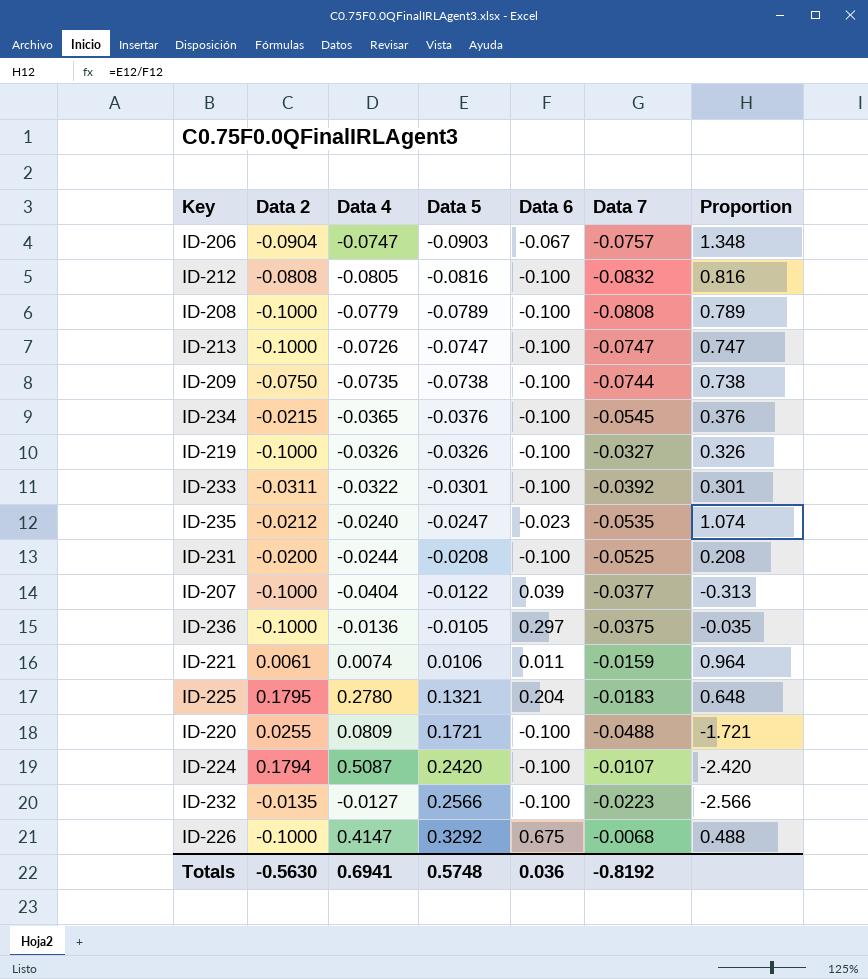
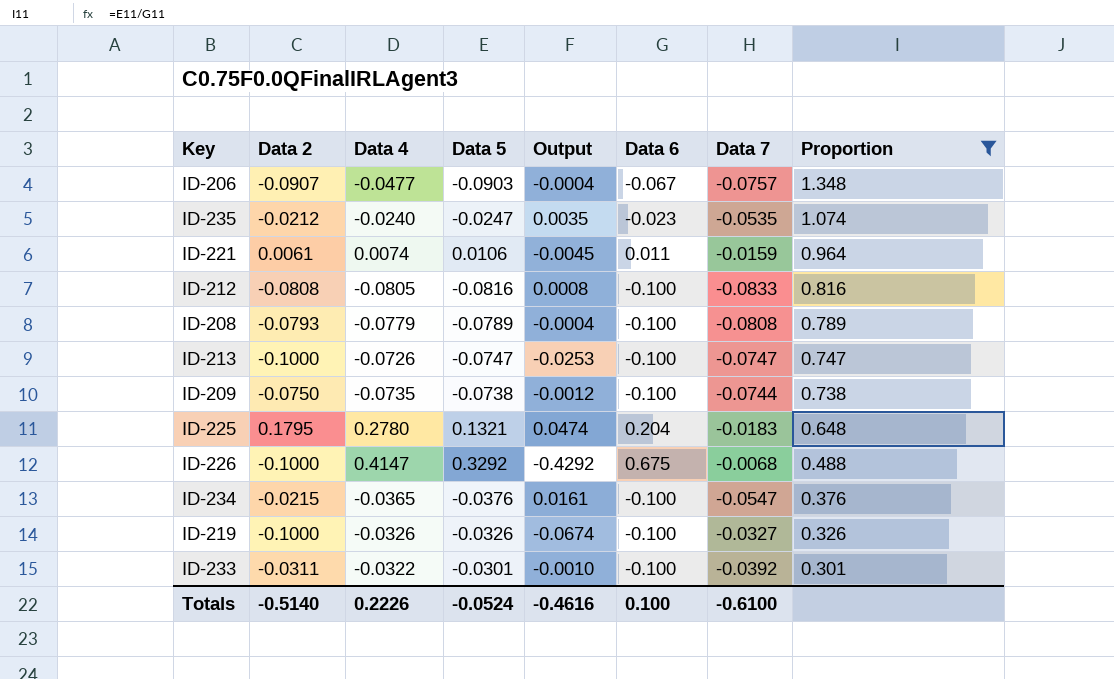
filter: none -> Proportion >= 0.301
row order: Data 5 ascending -> Proportion descending
column Output | formula: none -> [Data 2] - [Data 5]
ID-206 | Data 2: -0.0904 -> -0.0907
ID-206 | Data 4: -0.0747 -> -0.0477
ID-212 | Data 7: -0.0832 -> -0.0833
ID-208 | Data 2: -0.1000 -> -0.0793
ID-234 | Data 7: -0.0545 -> -0.0547
Totals | Data 2: -0.5630 -> -0.5140
Totals | Data 4: 0.6941 -> 0.2226
Totals | Data 5: 0.5748 -> -0.0524
Totals | Data 6: 0.036 -> 0.100
Totals | Data 7: -0.8192 -> -0.6100

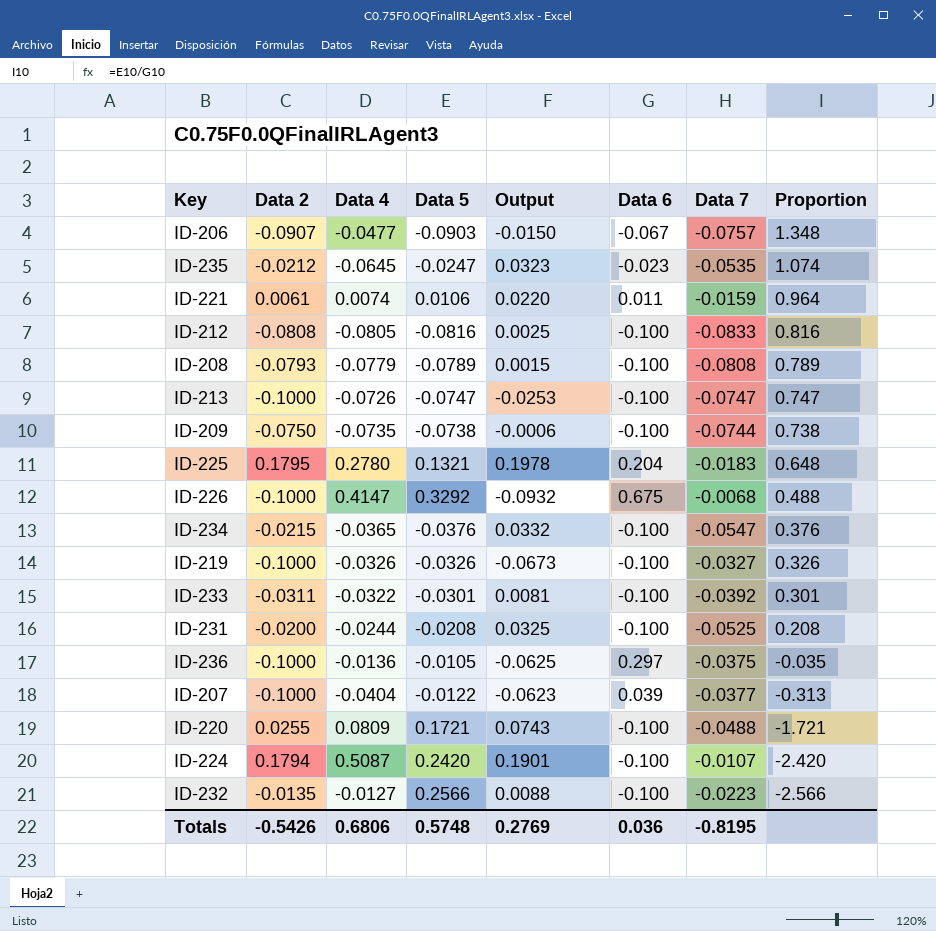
filter: Proportion >= 0.301 -> none
column Output | formula: [Data 2] - [Data 5] -> [Data 2] - [Data 7]
ID-235 | Data 4: -0.0240 -> -0.0645
Totals | Data 2: -0.5140 -> -0.5426
Totals | Data 4: 0.2226 -> 0.6806
Totals | Data 5: -0.0524 -> 0.5748
Totals | Output: -0.4616 -> 0.2769
Totals | Data 6: 0.100 -> 0.036
Totals | Data 7: -0.6100 -> -0.8195

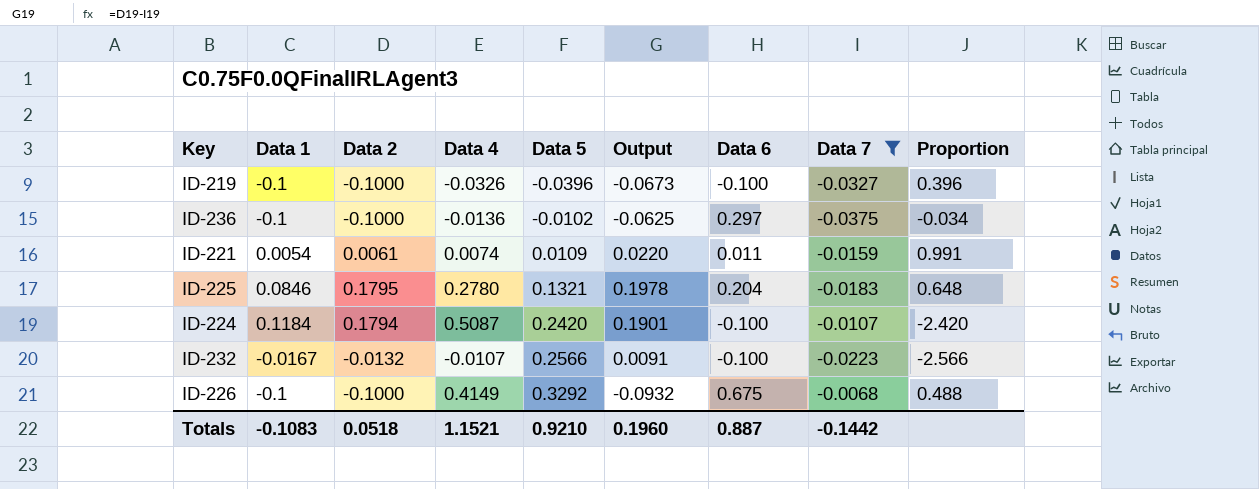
filter: none -> Data 7 >= -0.0375
row order: Proportion descending -> Data 5 ascending
column Data 1 | position: none -> 2
ID-219 | Data 5: -0.0326 -> -0.0396
ID-219 | Proportion: 0.326 -> 0.396
ID-236 | Data 5: -0.0105 -> -0.0102
ID-236 | Proportion: -0.035 -> -0.034
ID-221 | Data 5: 0.0106 -> 0.0109
ID-221 | Proportion: 0.964 -> 0.991
ID-232 | Data 2: -0.0135 -> -0.0132
ID-232 | Data 4: -0.0127 -> -0.0107
ID-232 | Output: 0.0088 -> 0.0091
ID-226 | Data 4: 0.4147 -> 0.4149
Totals | Data 2: -0.5426 -> 0.0518
Totals | Data 4: 0.6806 -> 1.1521
Totals | Data 5: 0.5748 -> 0.9210
Totals | Output: 0.2769 -> 0.1960
Totals | Data 6: 0.036 -> 0.887
Totals | Data 7: -0.8195 -> -0.1442

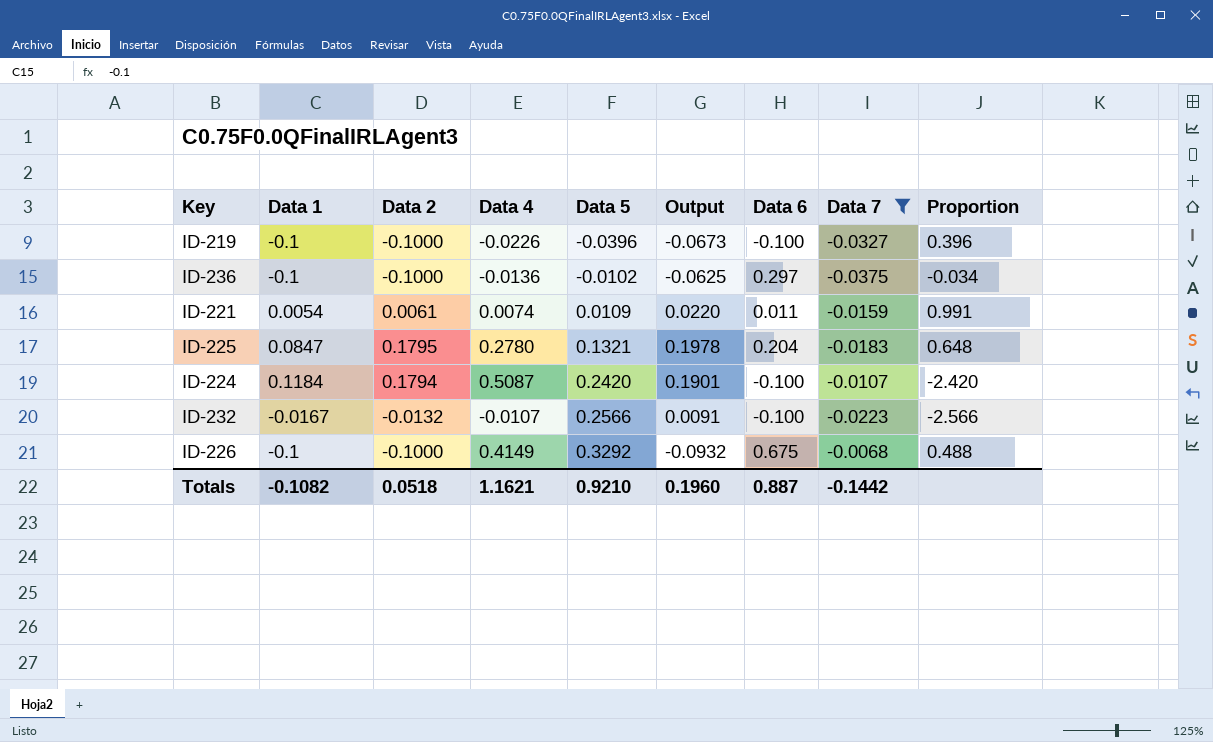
ID-219 | Data 4: -0.0326 -> -0.0226
ID-225 | Data 1: 0.0846 -> 0.0847
Totals | Data 1: -0.1083 -> -0.1082
Totals | Data 4: 1.1521 -> 1.1621

